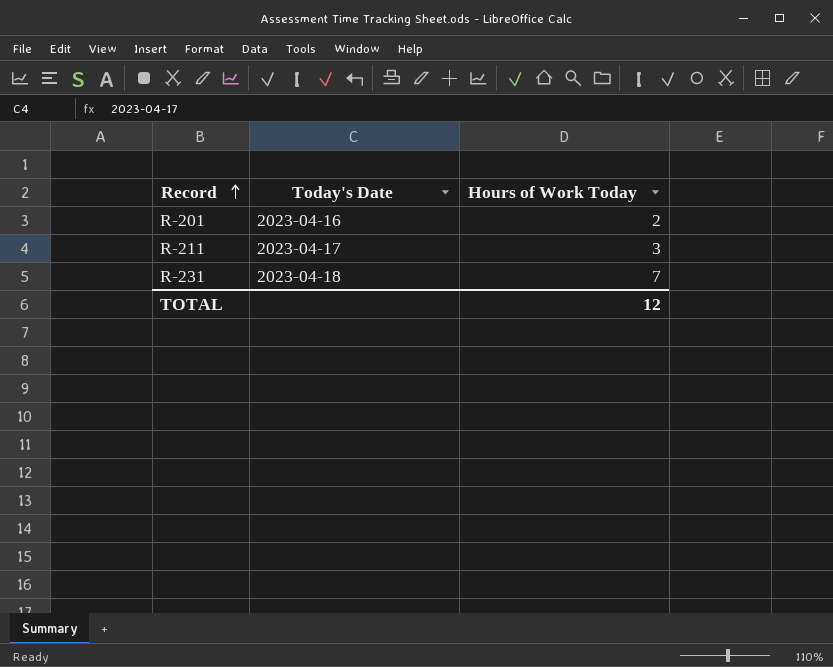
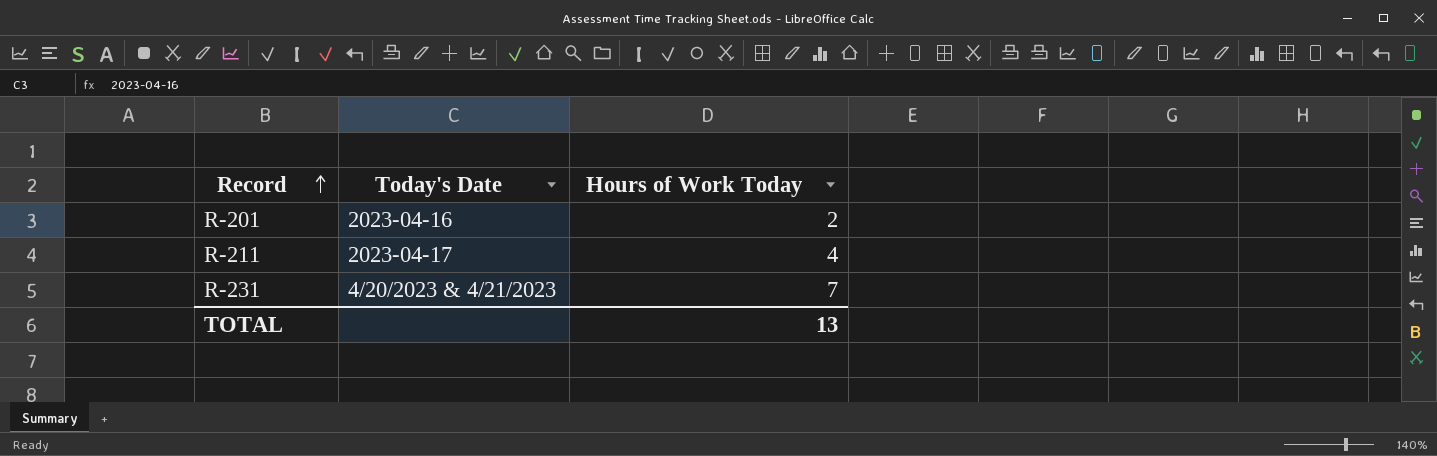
R-211 | Hours of Work Today: 3 -> 4
R-231 | Today's Date: 2023-04-18 -> 4/20/2023 & 4/21/2023
TOTAL | Hours of Work Today: 12 -> 13

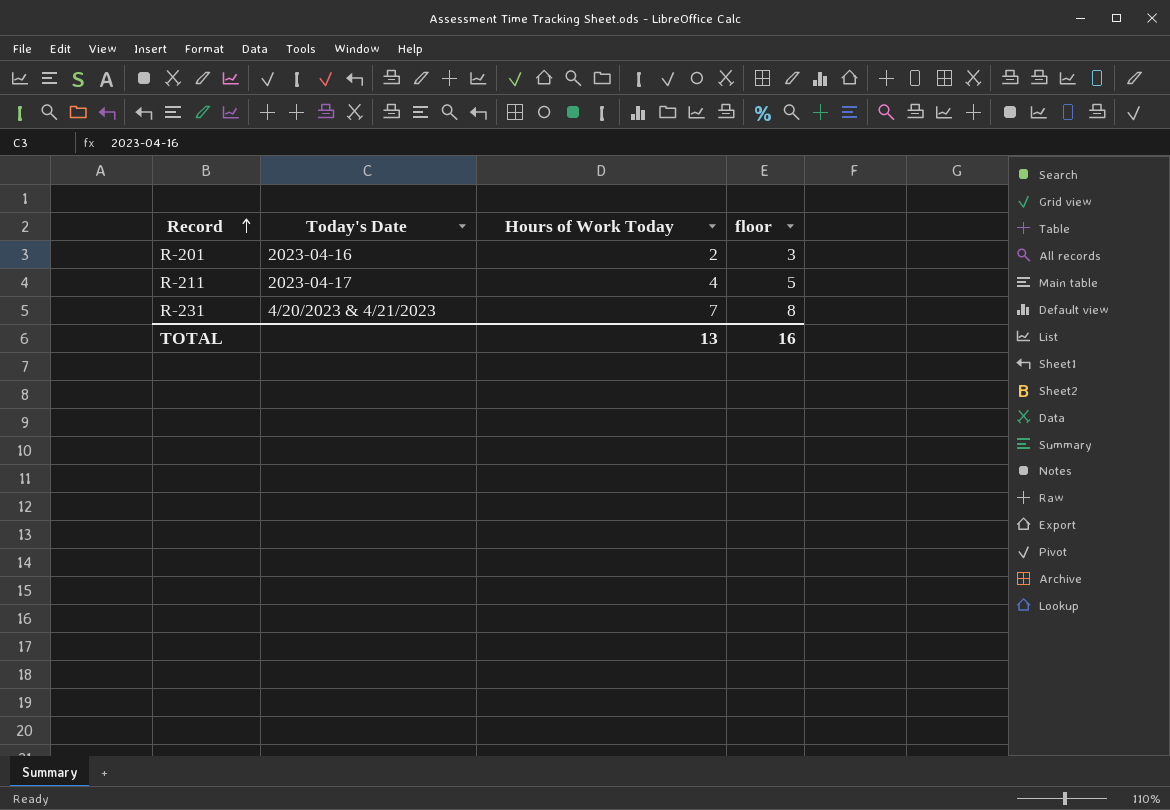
column floor | formula: none -> [Hours of Work Today] + 1

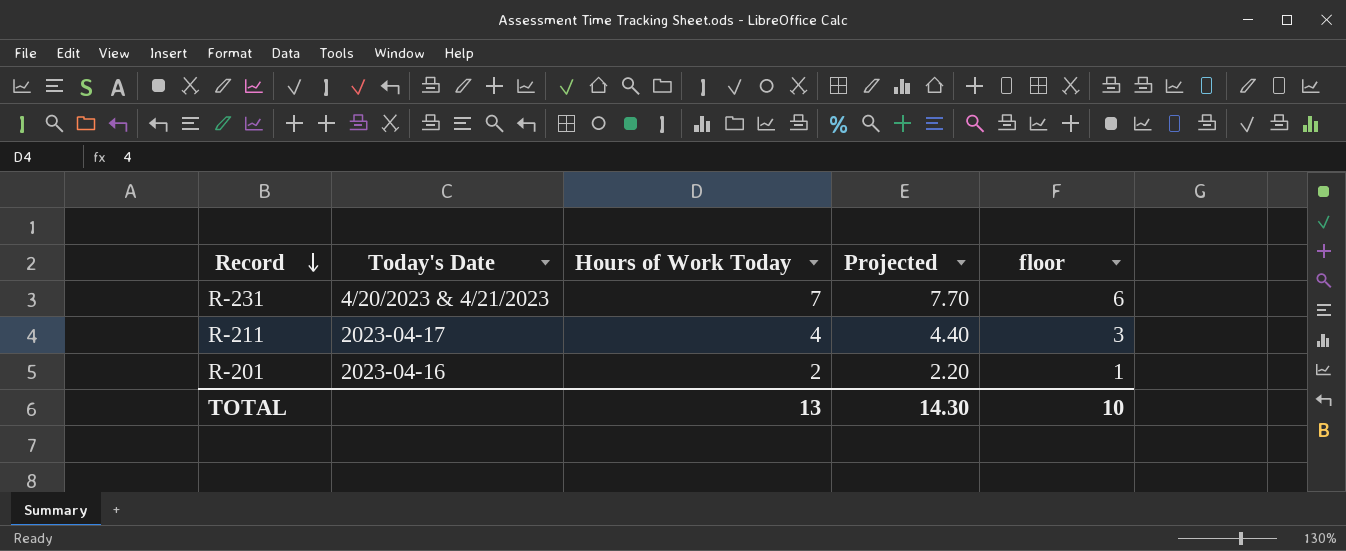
row order: Record ascending -> Record descending
column Projected | formula: none -> [Hours of Work Today] * 1.1
column floor | formula: [Hours of Work Today] + 1 -> [Hours of Work Today] - 1
TOTAL | floor: 16 -> 10

